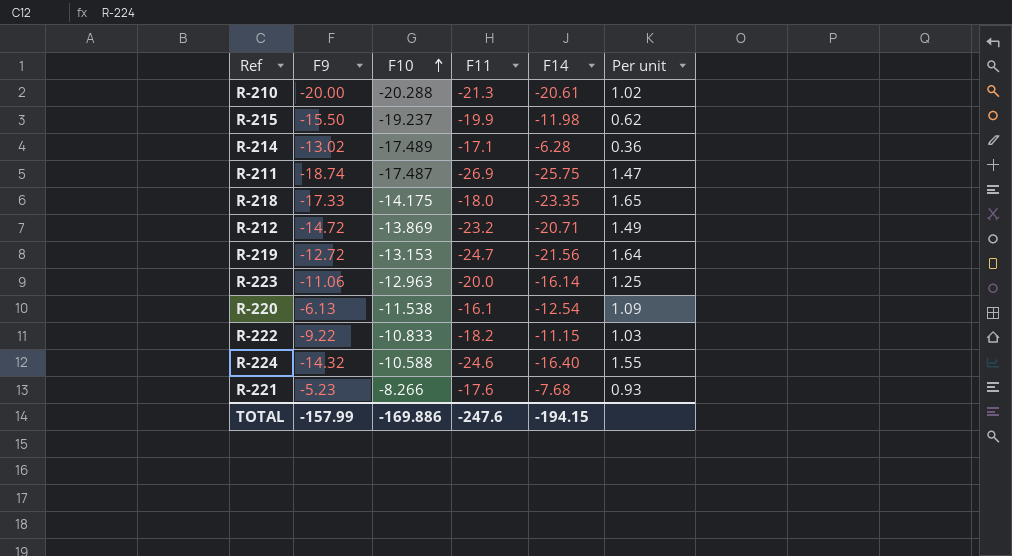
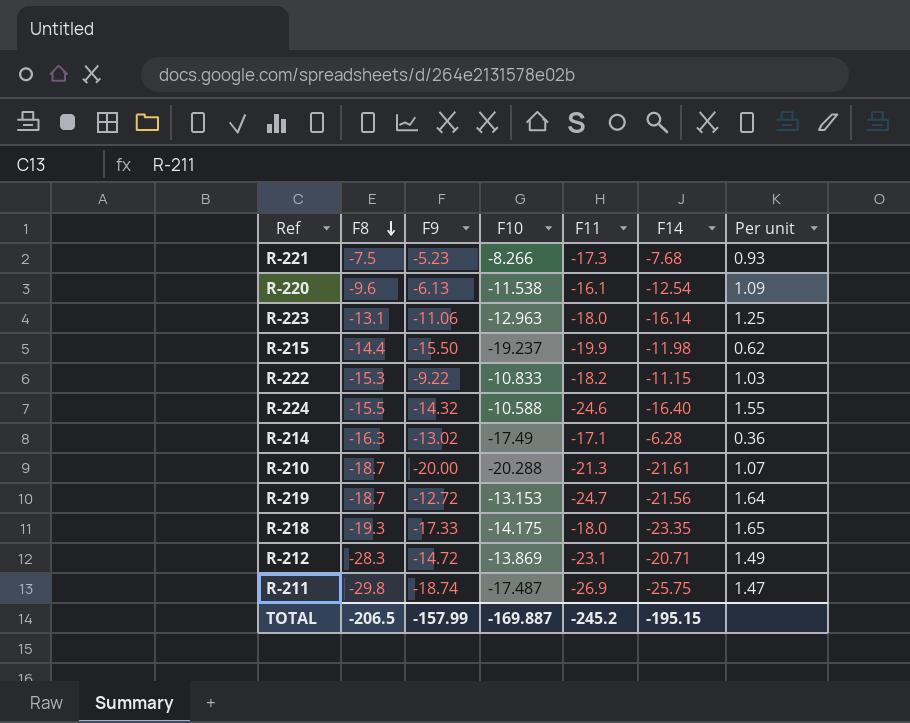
row order: F10 ascending -> F8 descending
column F8 | position: none -> 2
R-221 | F11: -17.6 -> -17.3
R-223 | F11: -20.0 -> -18.0
R-214 | F10: -17.489 -> -17.49
R-210 | F14: -20.61 -> -21.61
R-210 | Per unit: 1.02 -> 1.07
R-212 | F11: -23.2 -> -23.1
TOTAL | F10: -169.886 -> -169.887
TOTAL | F11: -247.6 -> -245.2
TOTAL | F14: -194.15 -> -195.15

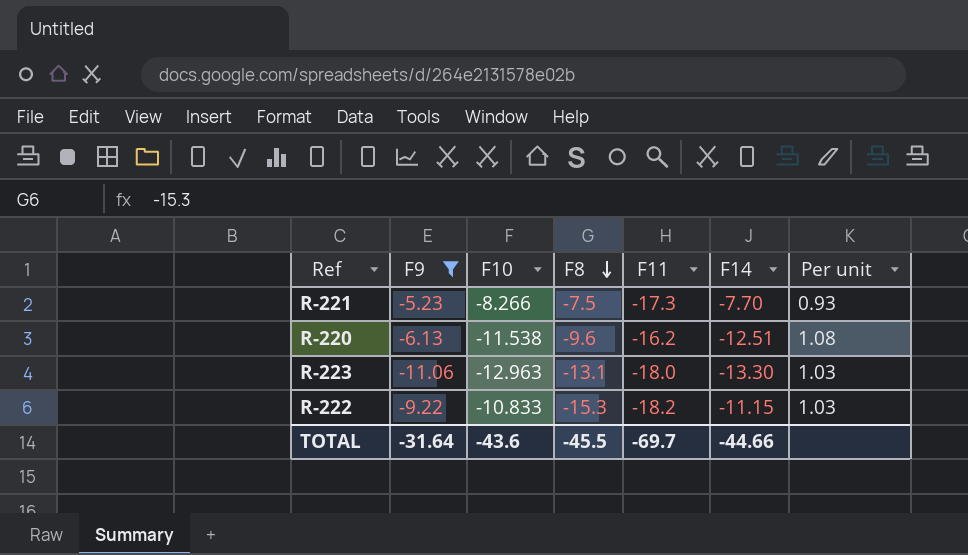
filter: none -> F9 >= -11.06
column F8 | position: 2 -> 4
R-221 | F14: -7.68 -> -7.70
R-220 | F11: -16.1 -> -16.2
R-220 | F14: -12.54 -> -12.51
R-220 | Per unit: 1.09 -> 1.08
R-223 | F14: -16.14 -> -13.30
R-223 | Per unit: 1.25 -> 1.03
TOTAL | F9: -157.99 -> -31.64
TOTAL | F10: -169.887 -> -43.6
TOTAL | F8: -206.5 -> -45.5
TOTAL | F11: -245.2 -> -69.7
TOTAL | F14: -195.15 -> -44.66

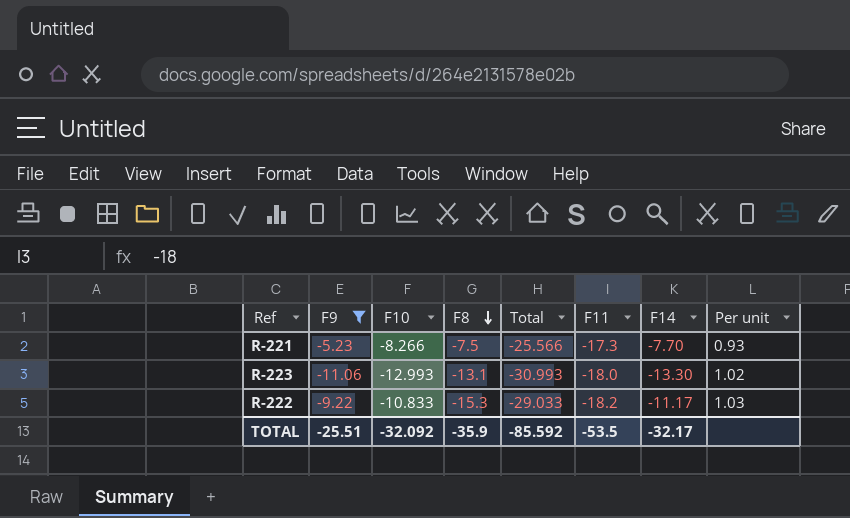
column Total | formula: none -> [F10] + [F11]
row R-220: -6.13 | -11.538 | -9.6 | -16.2 | -12.51 | 1.08 -> none
R-223 | F10: -12.963 -> -12.993
R-223 | Per unit: 1.03 -> 1.02
R-222 | F14: -11.15 -> -11.17
TOTAL | F9: -31.64 -> -25.51
TOTAL | F10: -43.6 -> -32.092
TOTAL | F8: -45.5 -> -35.9
TOTAL | F11: -69.7 -> -53.5
TOTAL | F14: -44.66 -> -32.17

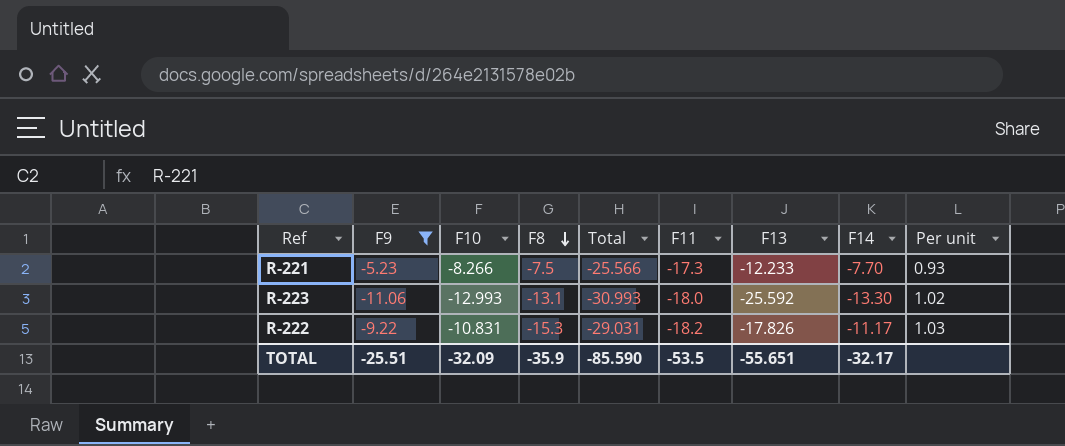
column F13 | position: none -> 7
R-222 | F10: -10.833 -> -10.831
R-222 | Total: -29.033 -> -29.031
TOTAL | F10: -32.092 -> -32.09
TOTAL | Total: -85.592 -> -85.590

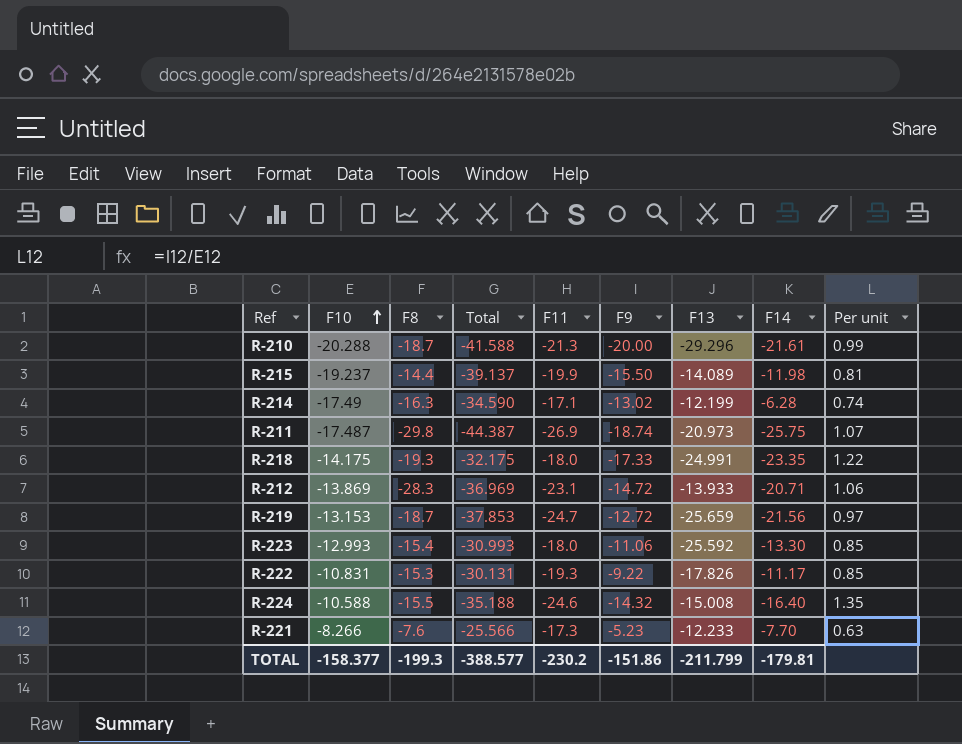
filter: F9 >= -11.06 -> none
row order: F8 descending -> F10 ascending
column F9 | position: 2 -> 6
column Per unit | formula: [F14] / [F10] -> [F9] / [F10]
R-223 | F8: -13.1 -> -15.4
R-222 | Total: -29.031 -> -30.131
R-222 | F11: -18.2 -> -19.3
R-221 | F8: -7.5 -> -7.6
TOTAL | F10: -32.09 -> -158.377
TOTAL | F8: -35.9 -> -199.3
TOTAL | Total: -85.590 -> -388.577
TOTAL | F11: -53.5 -> -230.2
TOTAL | F9: -25.51 -> -151.86
TOTAL | F13: -55.651 -> -211.799
TOTAL | F14: -32.17 -> -179.81

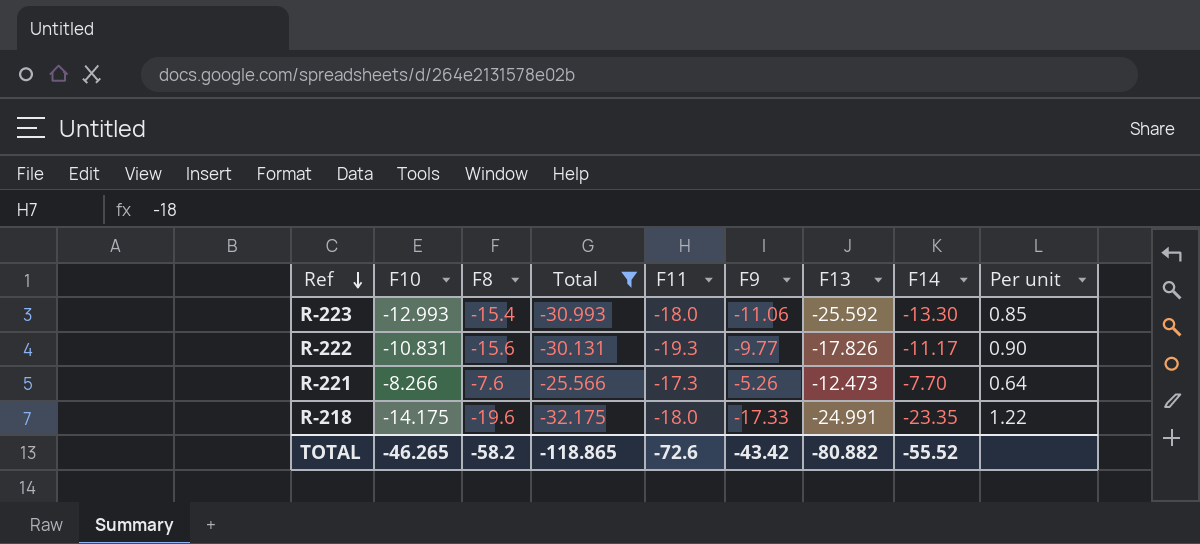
filter: none -> Total >= -32.175
row order: F10 ascending -> Ref descending
R-222 | F8: -15.3 -> -15.6
R-222 | F9: -9.22 -> -9.77
R-222 | Per unit: 0.85 -> 0.90
R-221 | F9: -5.23 -> -5.26
R-221 | F13: -12.233 -> -12.473
R-221 | Per unit: 0.63 -> 0.64
R-218 | F8: -19.3 -> -19.6
TOTAL | F10: -158.377 -> -46.265
TOTAL | F8: -199.3 -> -58.2
TOTAL | Total: -388.577 -> -118.865
TOTAL | F11: -230.2 -> -72.6
TOTAL | F9: -151.86 -> -43.42
TOTAL | F13: -211.799 -> -80.882
TOTAL | F14: -179.81 -> -55.52

